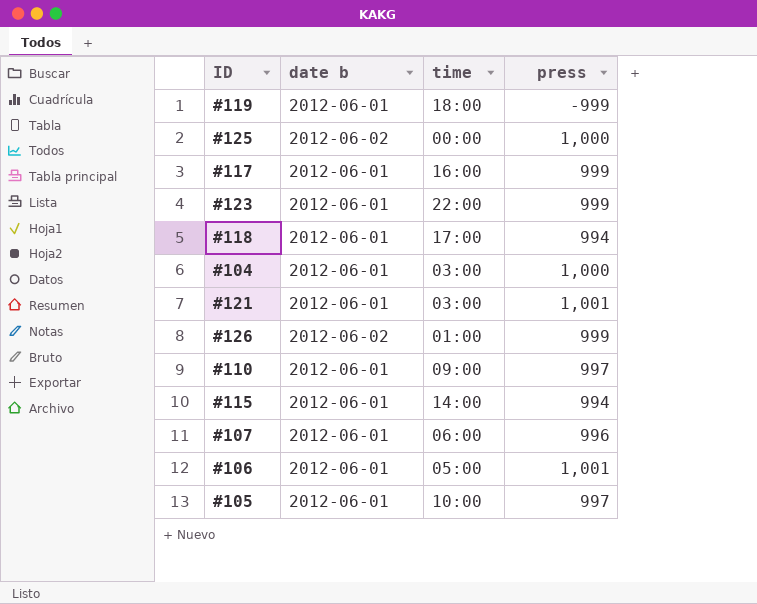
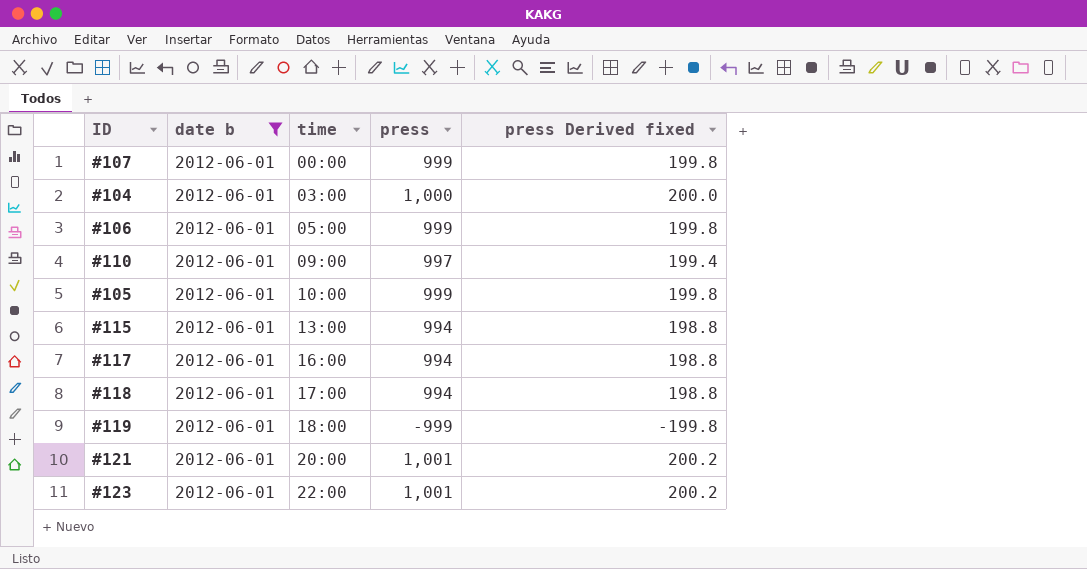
filter: none -> date b = 2012-06-01
row order: none -> time ascending
column press Derived fixed | formula: none -> [press] * 0.2
#107 | time: 06:00 -> 00:00
#107 | press: 996 -> 999
#106 | press: 1,001 -> 999
#105 | press: 997 -> 999
#115 | time: 14:00 -> 13:00
#117 | press: 999 -> 994
#121 | time: 03:00 -> 20:00
#123 | press: 999 -> 1,001

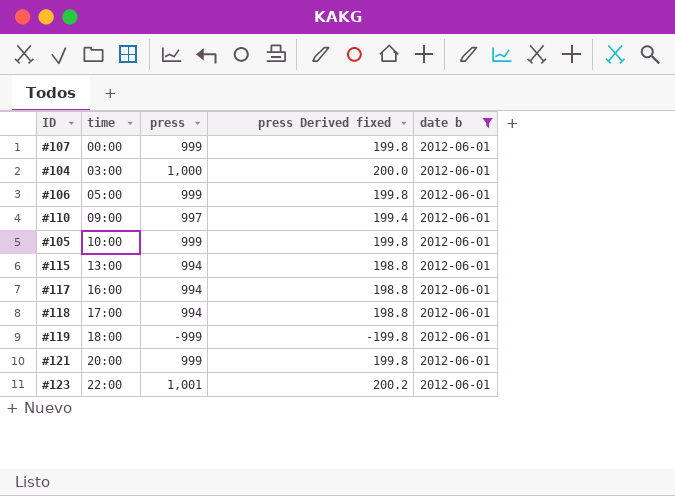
column date b | position: 2 -> 5
#121 | press: 1,001 -> 999
#121 | press Derived fixed: 200.2 -> 199.8

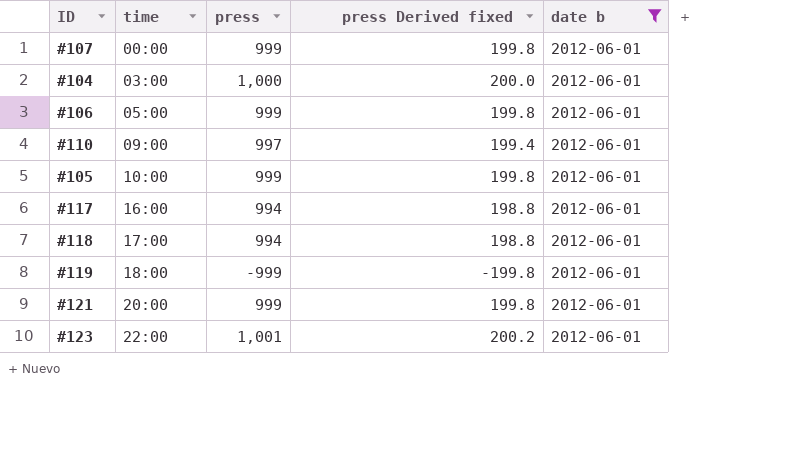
row #115: 13:00 | 994 | 198.8 | 2012-06-01 -> none

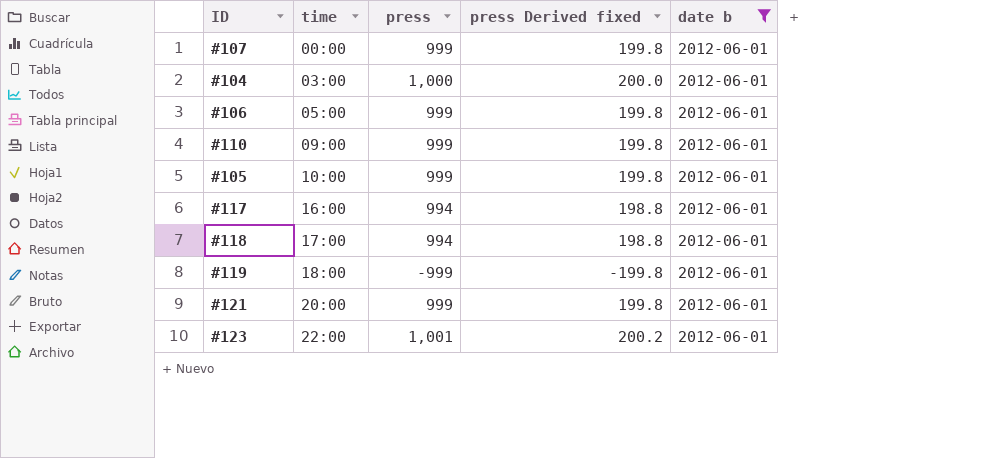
#110 | press: 997 -> 999
#110 | press Derived fixed: 199.4 -> 199.8

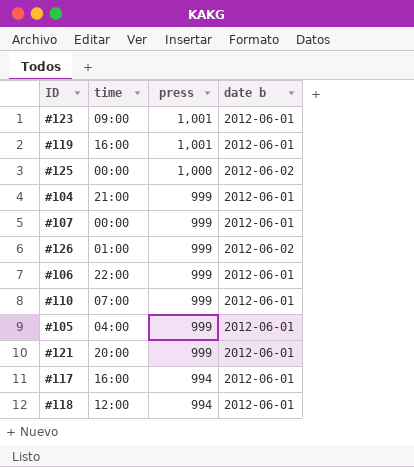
filter: date b = 2012-06-01 -> none
row order: time ascending -> press descending
column press Derived fixed | formula: [press] * 0.2 -> none
#123 | time: 22:00 -> 09:00
#119 | time: 18:00 -> 16:00
#119 | press: -999 -> 1,001
#104 | time: 03:00 -> 21:00
#104 | press: 1,000 -> 999
#106 | time: 05:00 -> 22:00
#110 | time: 09:00 -> 07:00
#105 | time: 10:00 -> 04:00
#118 | time: 17:00 -> 12:00

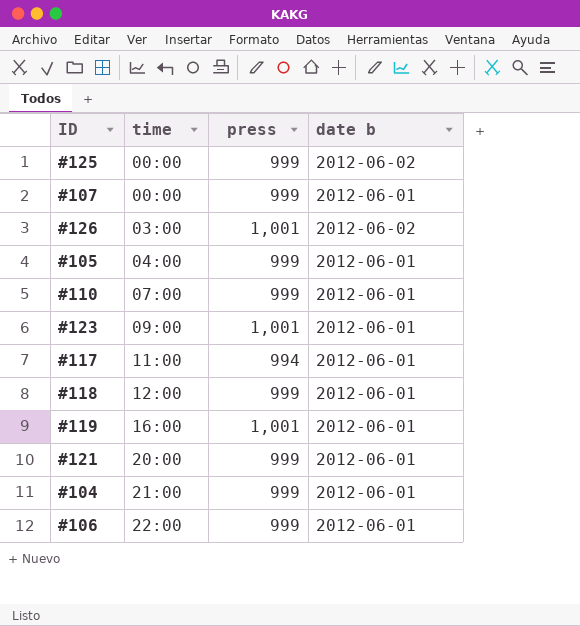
row order: press descending -> time ascending
#125 | press: 1,000 -> 999
#126 | time: 01:00 -> 03:00
#126 | press: 999 -> 1,001
#117 | time: 16:00 -> 11:00
#118 | press: 994 -> 999

